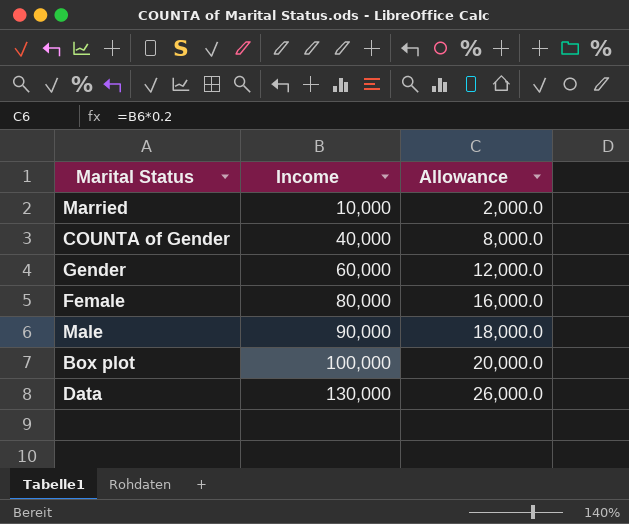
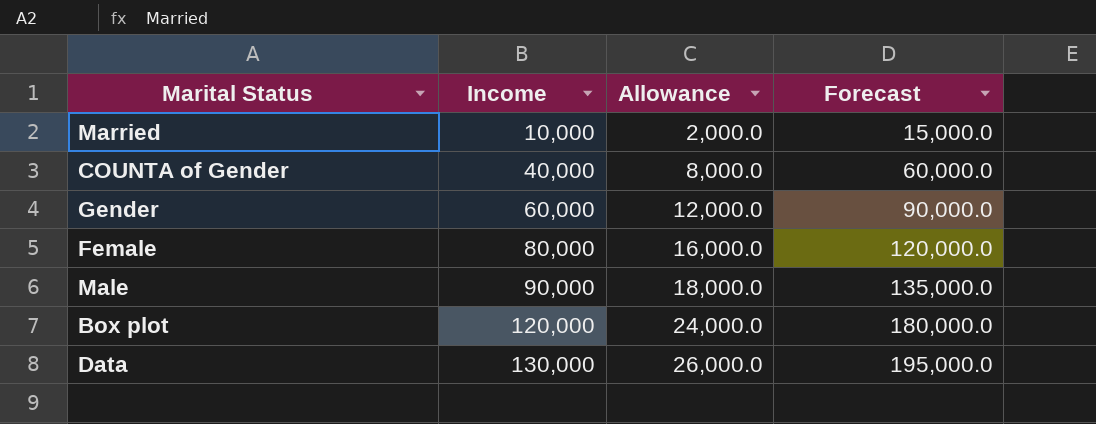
column Forecast | formula: none -> [Income] * 1.5
Box plot | Income: 100,000 -> 120,000
Box plot | Allowance: 20,000.0 -> 24,000.0

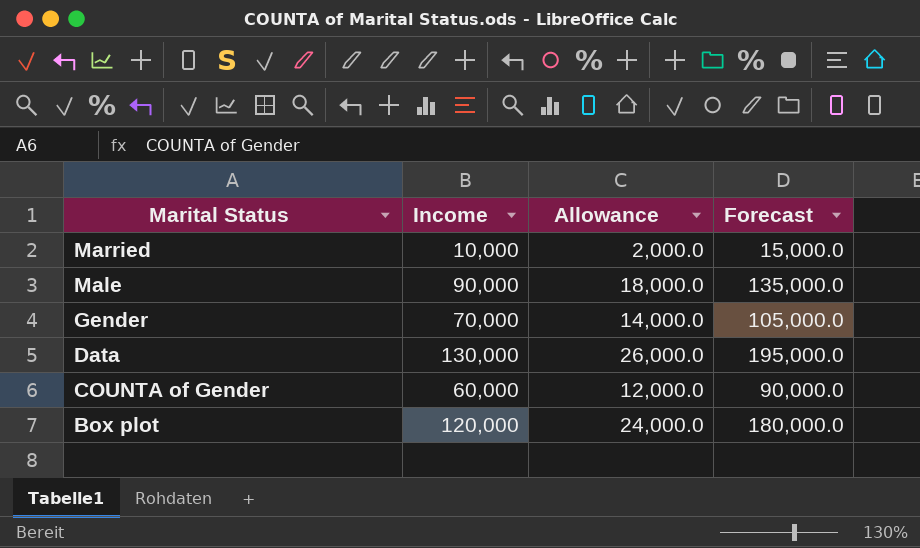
row order: Income ascending -> Marital Status descending
row Female: 80,000 | 16,000.0 | 120,000.0 -> none
Gender | Income: 60,000 -> 70,000
Gender | Allowance: 12,000.0 -> 14,000.0
Gender | Forecast: 90,000.0 -> 105,000.0
COUNTA of Gender | Income: 40,000 -> 60,000
COUNTA of Gender | Allowance: 8,000.0 -> 12,000.0
COUNTA of Gender | Forecast: 60,000.0 -> 90,000.0

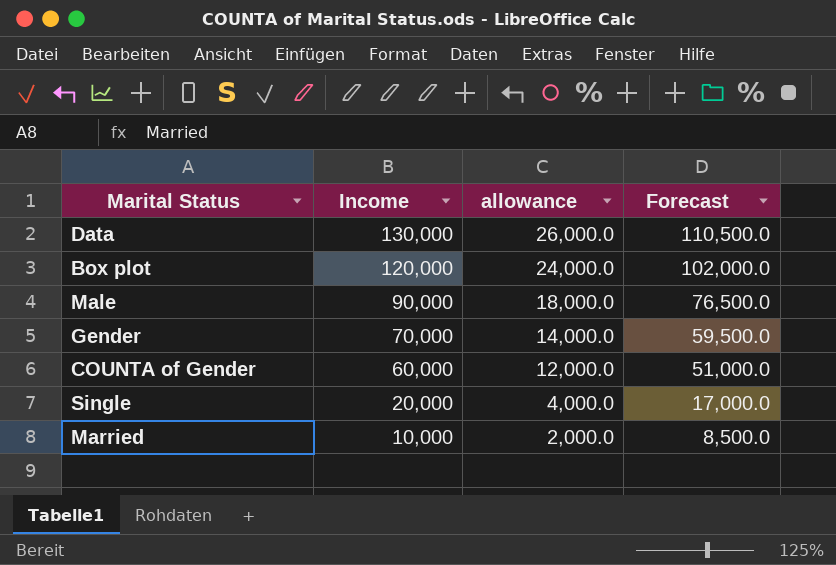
row order: Marital Status descending -> Income descending
column name: Allowance -> allowance
column Forecast | formula: [Income] * 1.5 -> [Income] * 0.85
row Single: none -> 20,000 | 4,000.0 | 17,000.0

